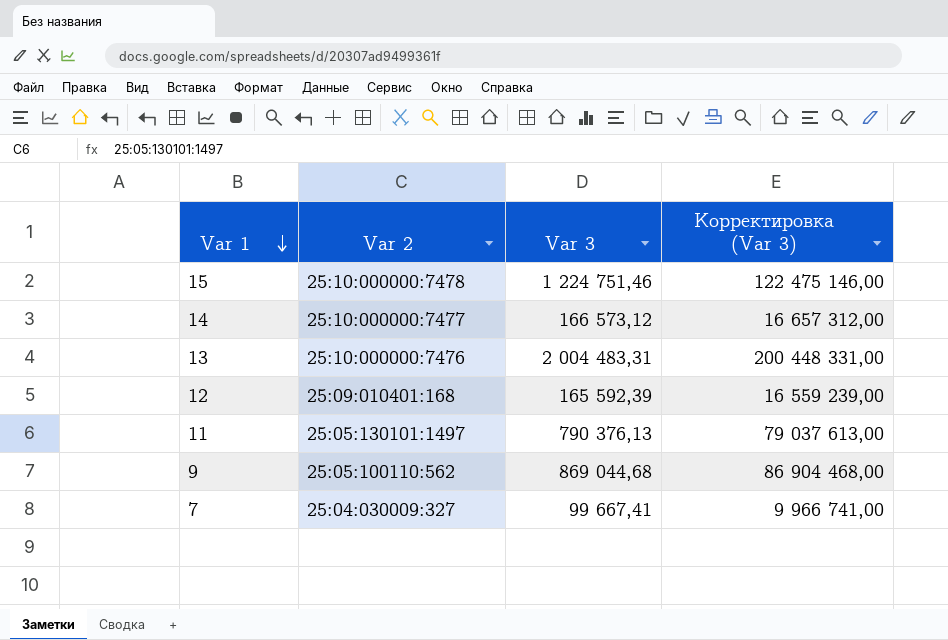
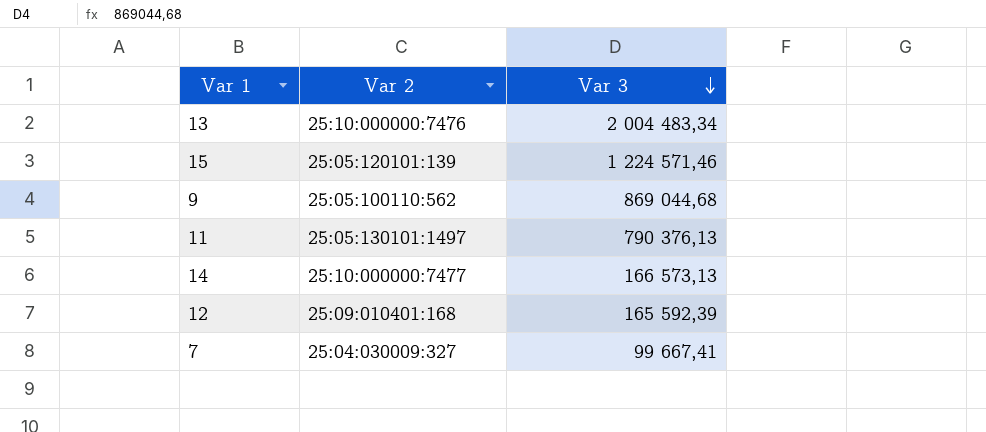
row order: Var 1 descending -> Var 3 descending
column Корректировка (Var 3) | formula: [Var 3] * 100 -> none
13 | Var 3: 2 004 483,31 -> 2 004 483,34
15 | Var 2: 25:10:000000:7478 -> 25:05:120101:139
15 | Var 3: 1 224 751,46 -> 1 224 571,46
14 | Var 3: 166 573,12 -> 166 573,13

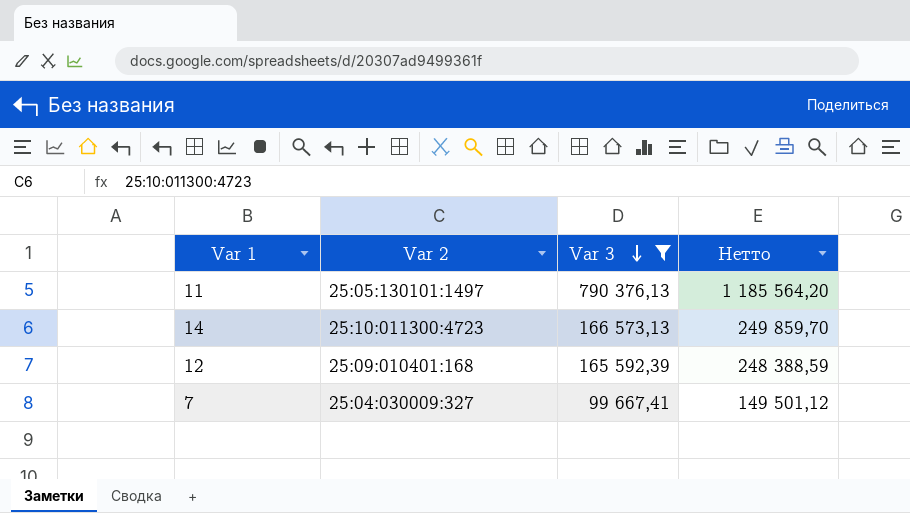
filter: none -> Var 3 <= 790 376,13
column Нетто | formula: none -> [Var 3] * 1,5
14 | Var 2: 25:10:000000:7477 -> 25:10:011300:4723

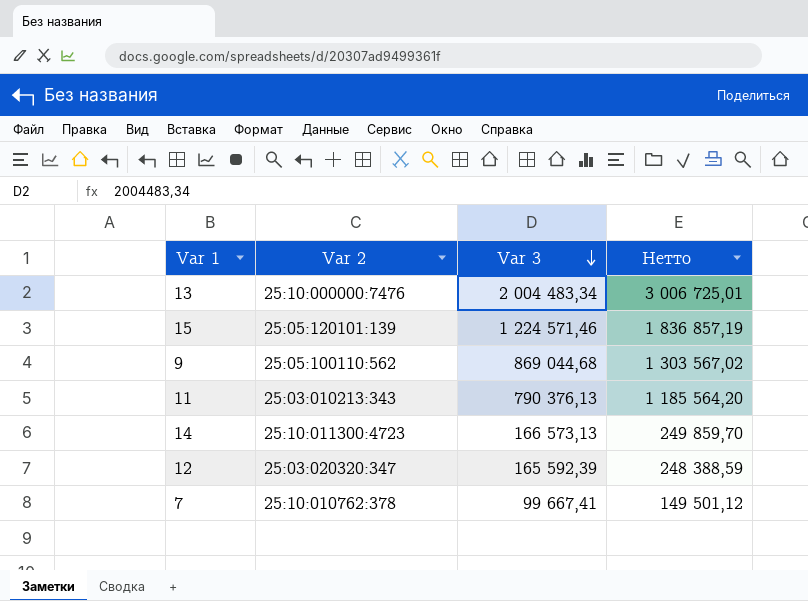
filter: Var 3 <= 790 376,13 -> none
11 | Var 2: 25:05:130101:1497 -> 25:03:010213:343
12 | Var 2: 25:09:010401:168 -> 25:03:020320:347
7 | Var 2: 25:04:030009:327 -> 25:10:010762:378

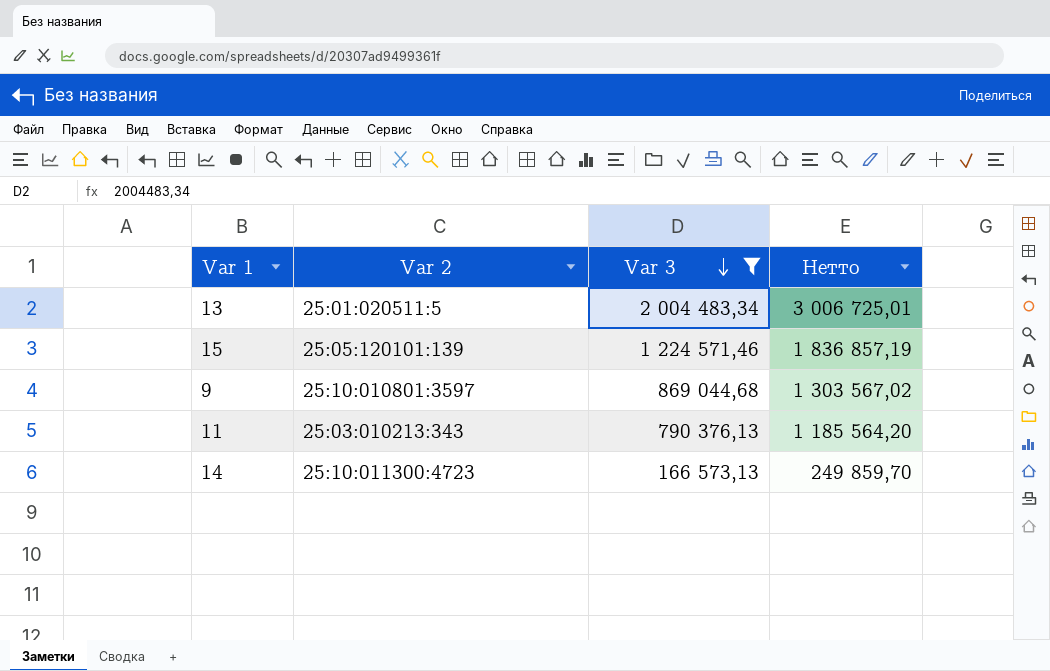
filter: none -> Var 3 >= 166 573,13
13 | Var 2: 25:10:000000:7476 -> 25:01:020511:5
9 | Var 2: 25:05:100110:562 -> 25:10:010801:3597

